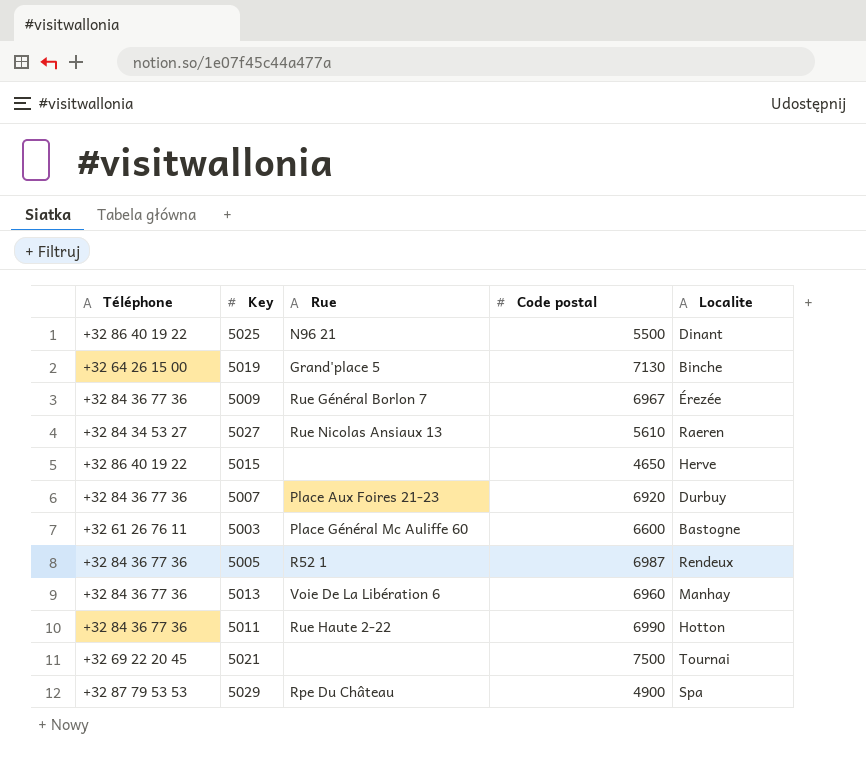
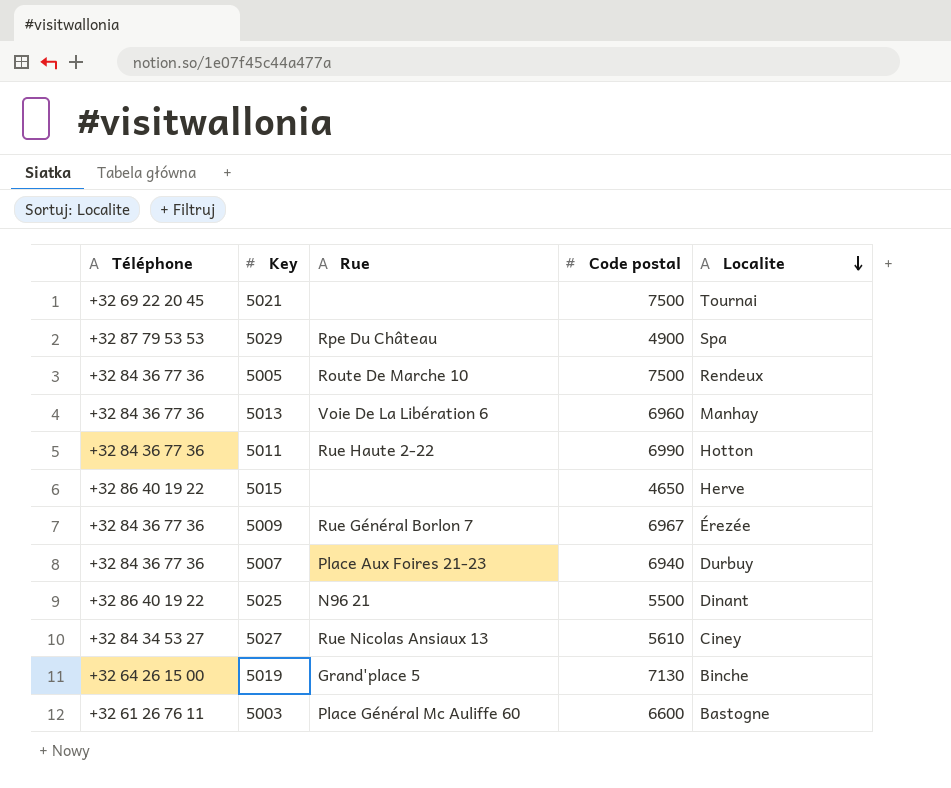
row order: none -> Localite descending
5005 | Rue: R52 1 -> Route De Marche 10
5005 | Code postal: 6987 -> 7500
5007 | Code postal: 6920 -> 6940
5027 | Localite: Raeren -> Ciney

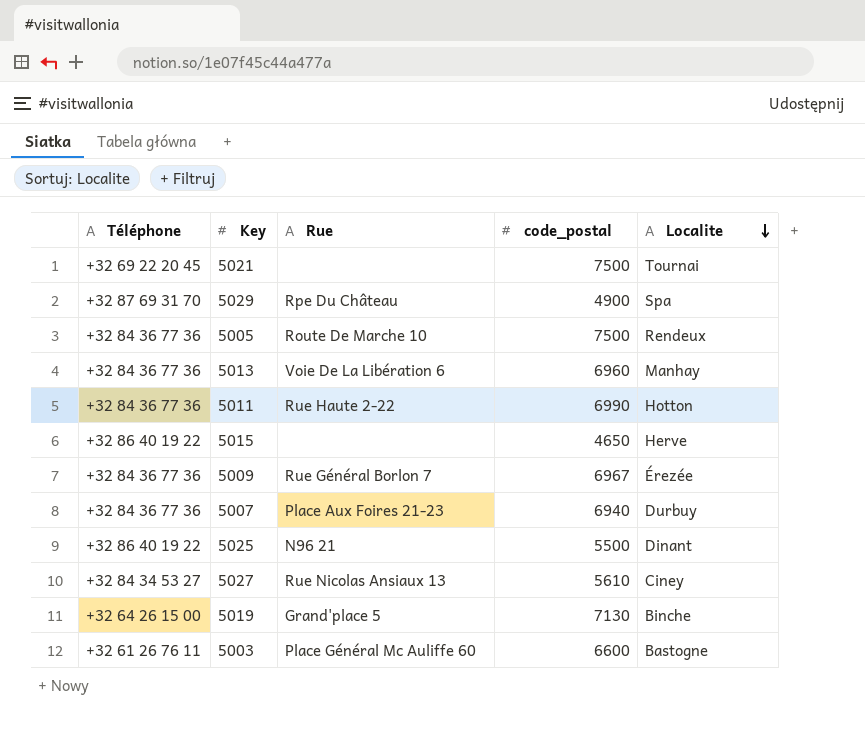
column name: Code postal -> code_postal
5029 | Téléphone: +32 87 79 53 53 -> +32 87 69 31 70

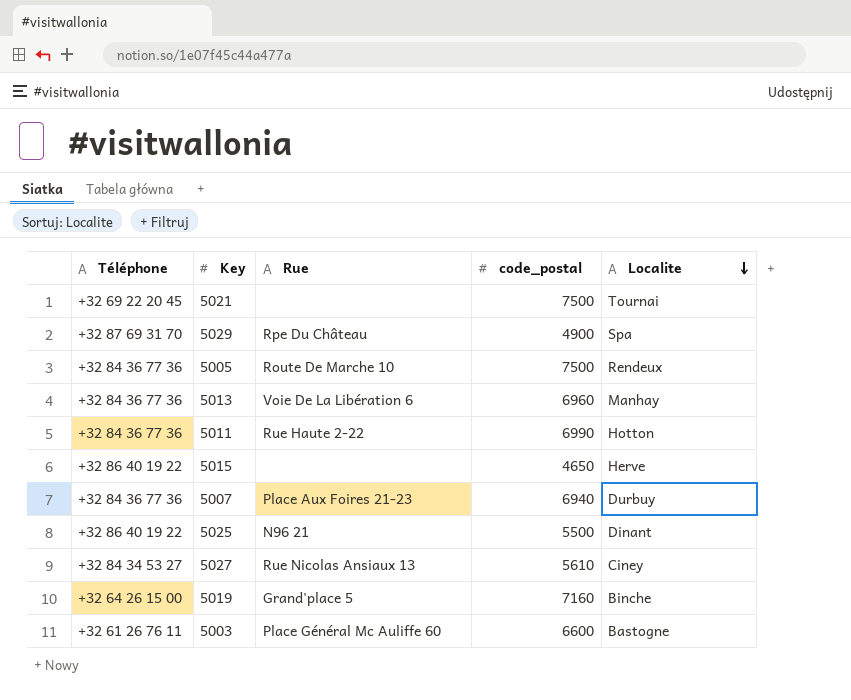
row 5009: +32 84 36 77 36 | Rue Général Borlon 7 | 6967 | Érezée -> none
5019 | code_postal: 7130 -> 7160

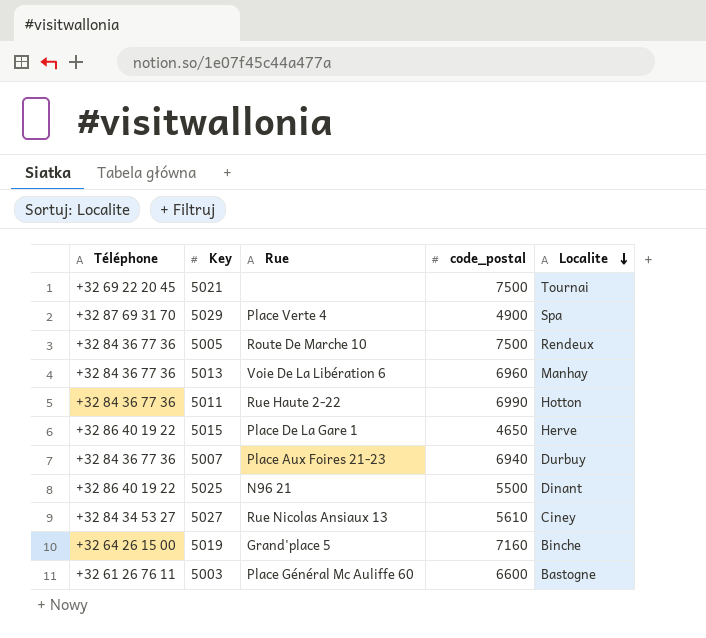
5029 | Rue: Rpe Du Château -> Place Verte 4
5015 | Rue: none -> Place De La Gare 1

